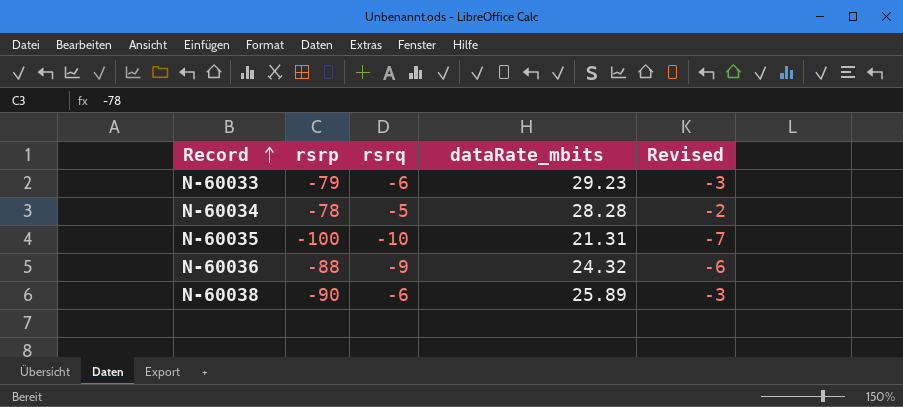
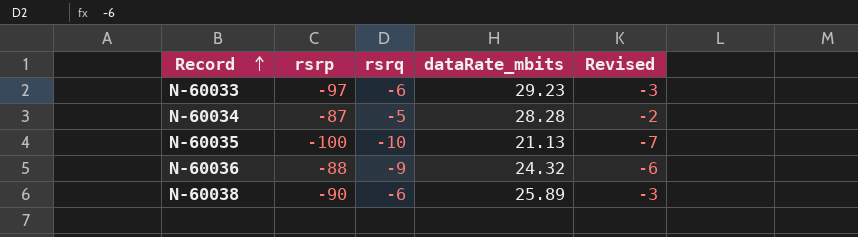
N-60033 | rsrp: -79 -> -97
N-60034 | rsrp: -78 -> -87
N-60035 | dataRate_mbits: 21.31 -> 21.13

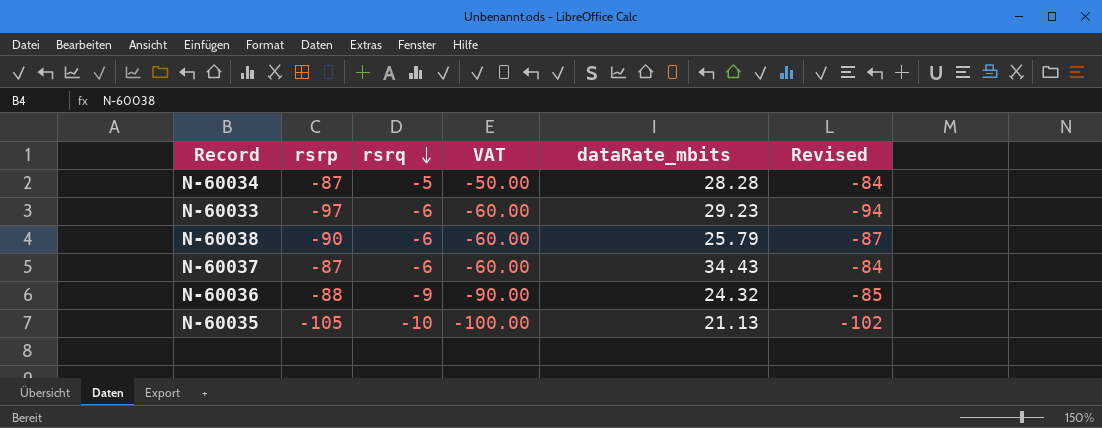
row order: Record ascending -> rsrq descending
column VAT | formula: none -> [rsrq] * 10
column Revised | formula: [rsrq] + 3 -> [rsrp] + 3
N-60038 | dataRate_mbits: 25.89 -> 25.79
row N-60037: none -> -87 | -6 | -60.00 | 34.43 | -84
N-60035 | rsrp: -100 -> -105

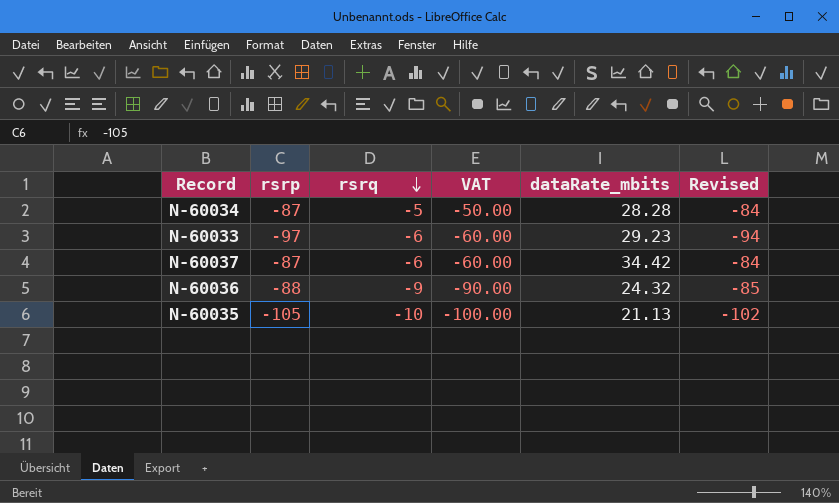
row N-60038: -90 | -6 | -60.00 | 25.79 | -87 -> none
N-60037 | dataRate_mbits: 34.43 -> 34.42

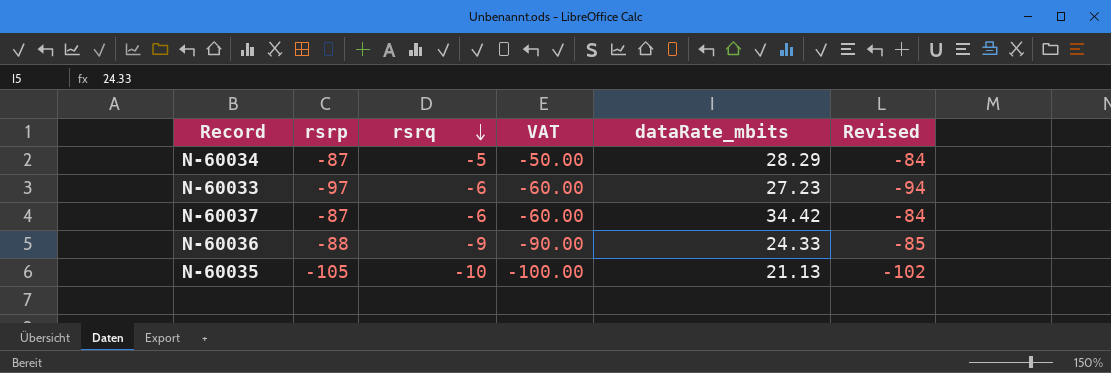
N-60034 | dataRate_mbits: 28.28 -> 28.29
N-60033 | dataRate_mbits: 29.23 -> 27.23
N-60036 | dataRate_mbits: 24.32 -> 24.33

